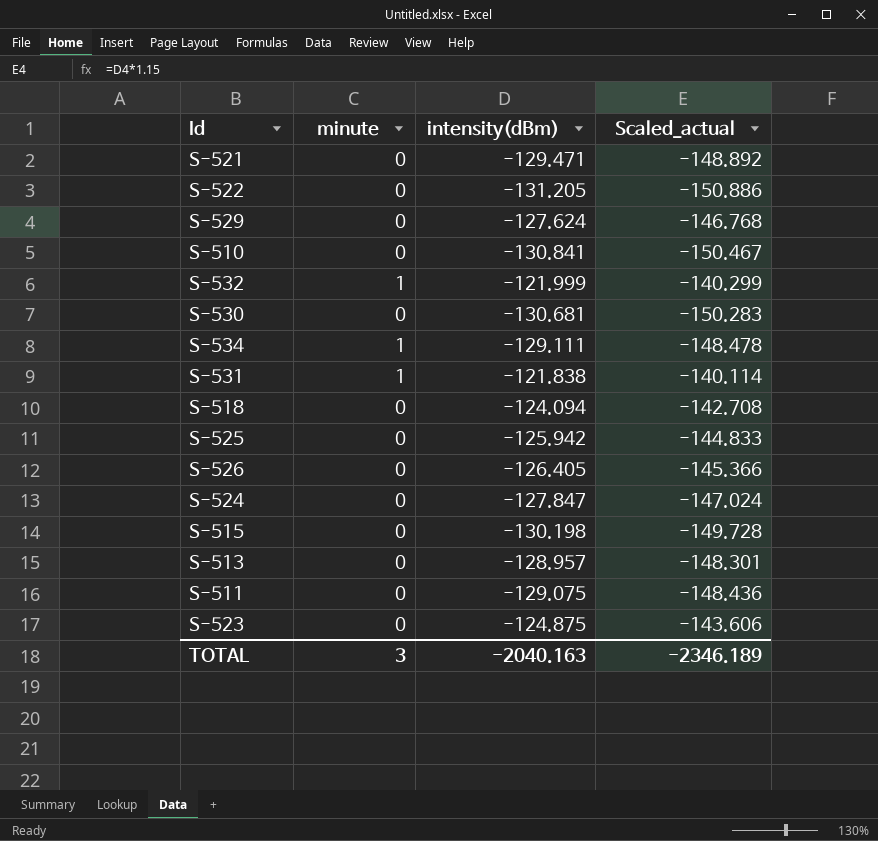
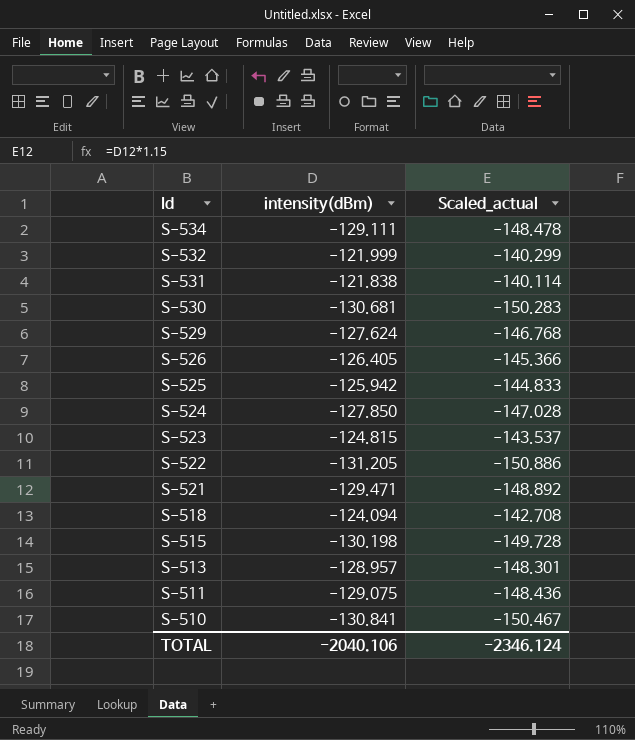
row order: none -> Id descending
column minute | position: 2 -> none
S-524 | intensity(dBm): -127.847 -> -127.850
S-524 | Scaled_actual: -147.024 -> -147.028
S-523 | intensity(dBm): -124.875 -> -124.815
S-523 | Scaled_actual: -143.606 -> -143.537
TOTAL | intensity(dBm): -2040.163 -> -2040.106
TOTAL | Scaled_actual: -2346.189 -> -2346.124

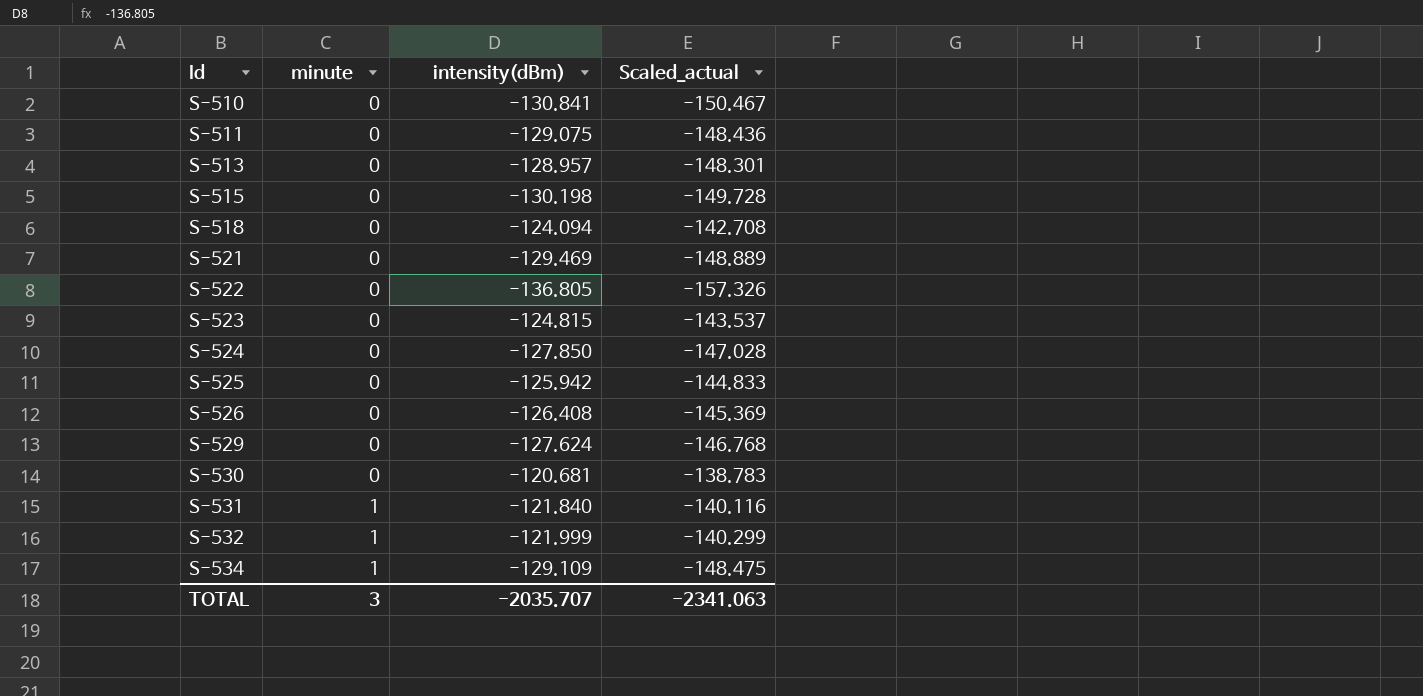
row order: Id descending -> Id ascending
column minute | position: none -> 2
S-521 | intensity(dBm): -129.471 -> -129.469
S-521 | Scaled_actual: -148.892 -> -148.889
S-522 | intensity(dBm): -131.205 -> -136.805
S-522 | Scaled_actual: -150.886 -> -157.326
S-526 | intensity(dBm): -126.405 -> -126.408
S-526 | Scaled_actual: -145.366 -> -145.369
S-530 | intensity(dBm): -130.681 -> -120.681
S-530 | Scaled_actual: -150.283 -> -138.783
S-531 | intensity(dBm): -121.838 -> -121.840
S-531 | Scaled_actual: -140.114 -> -140.116
S-534 | intensity(dBm): -129.111 -> -129.109
S-534 | Scaled_actual: -148.478 -> -148.475
TOTAL | intensity(dBm): -2040.106 -> -2035.707
TOTAL | Scaled_actual: -2346.124 -> -2341.063

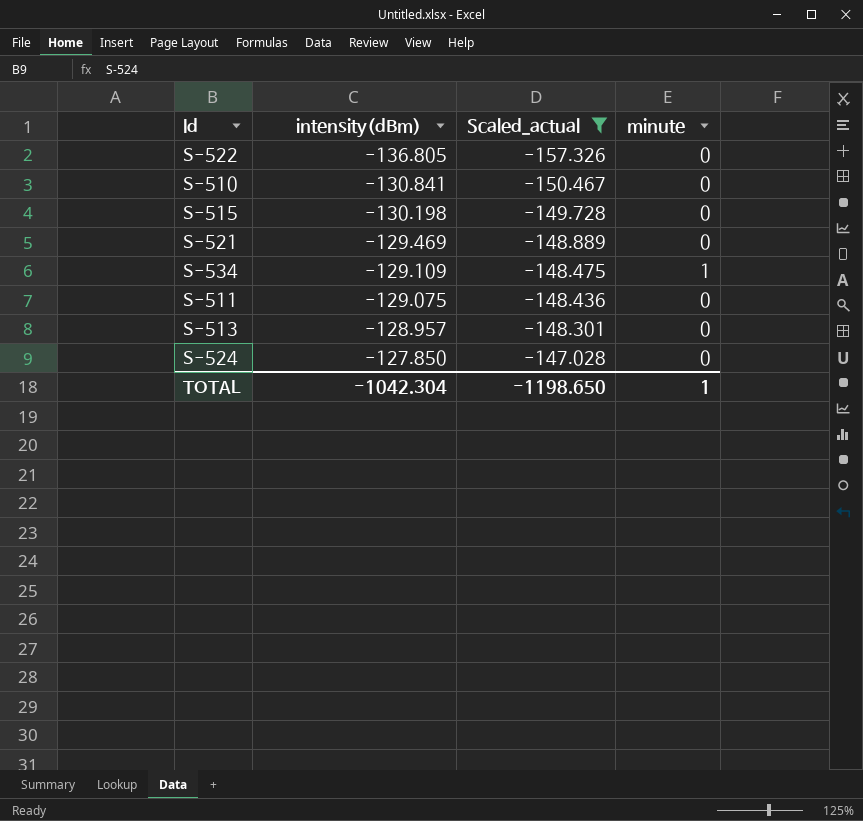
filter: none -> Scaled_actual <= -147.028
row order: Id ascending -> intensity(dBm) ascending
column minute | position: 2 -> 4
TOTAL | intensity(dBm): -2035.707 -> -1042.304
TOTAL | Scaled_actual: -2341.063 -> -1198.650
TOTAL | minute: 3 -> 1

